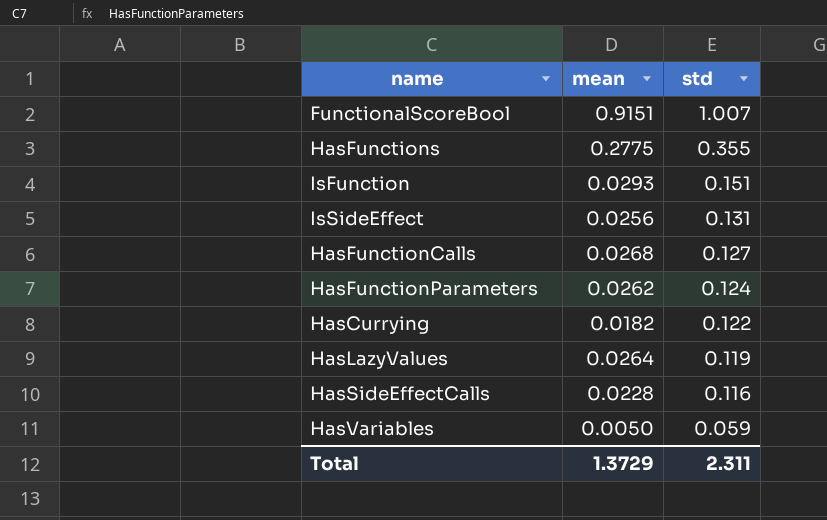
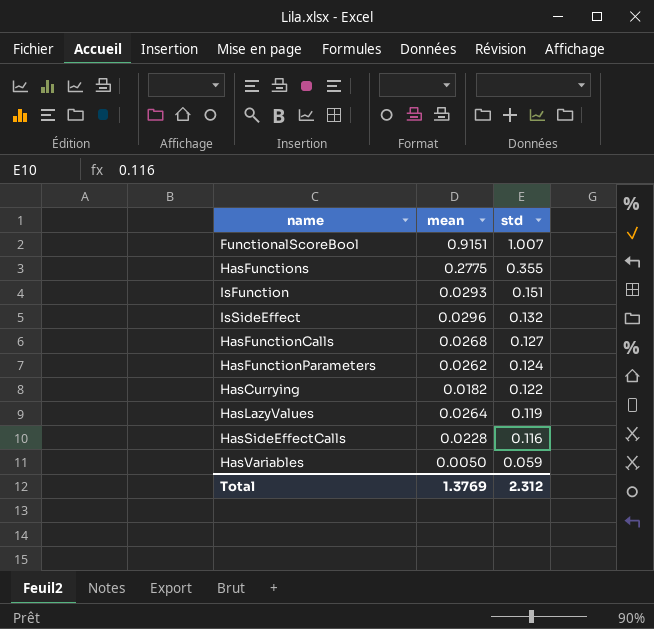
IsSideEffect | mean: 0.0256 -> 0.0296
IsSideEffect | std: 0.131 -> 0.132
Total | mean: 1.3729 -> 1.3769
Total | std: 2.311 -> 2.312

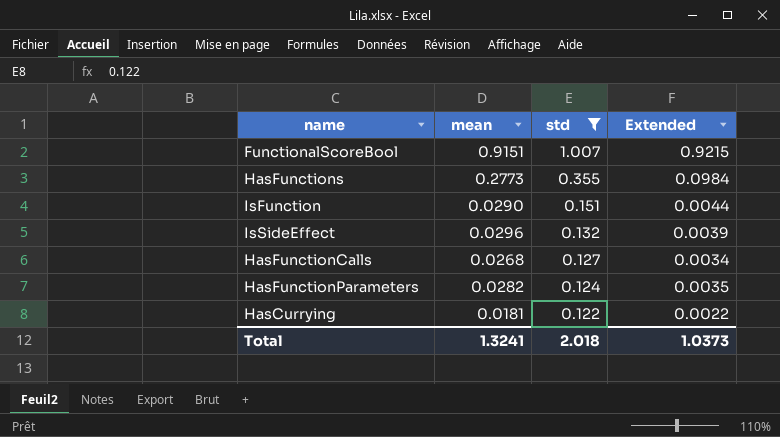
filter: none -> std >= 0.122
column Extended | formula: none -> [mean] * [std]
HasFunctions | mean: 0.2775 -> 0.2773
IsFunction | mean: 0.0293 -> 0.0290
HasFunctionParameters | mean: 0.0262 -> 0.0282
HasCurrying | mean: 0.0182 -> 0.0181
Total | mean: 1.3769 -> 1.3241
Total | std: 2.312 -> 2.018

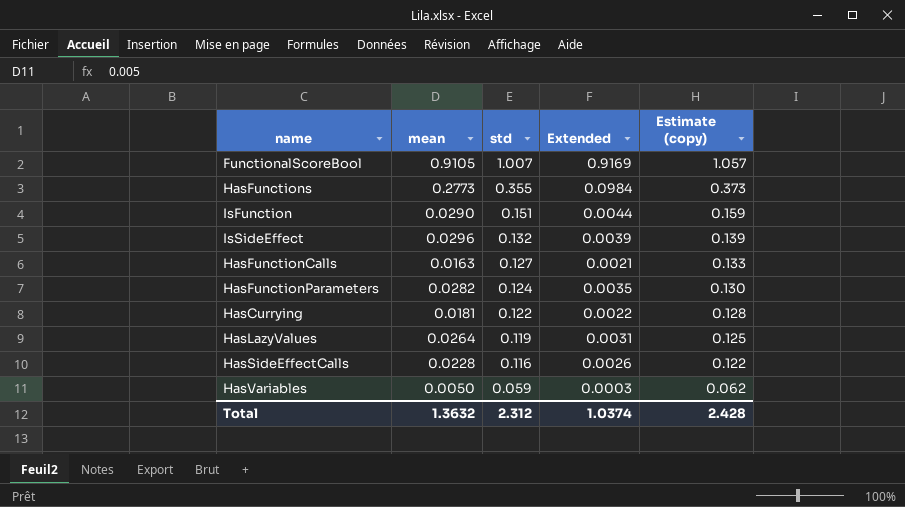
filter: std >= 0.122 -> none
column Estimate (copy) | formula: none -> [std] * 1.05
FunctionalScoreBool | mean: 0.9151 -> 0.9105
FunctionalScoreBool | Extended: 0.9215 -> 0.9169
HasFunctionCalls | mean: 0.0268 -> 0.0163
HasFunctionCalls | Extended: 0.0034 -> 0.0021
Total | mean: 1.3241 -> 1.3632
Total | std: 2.018 -> 2.312
Total | Extended: 1.0373 -> 1.0374

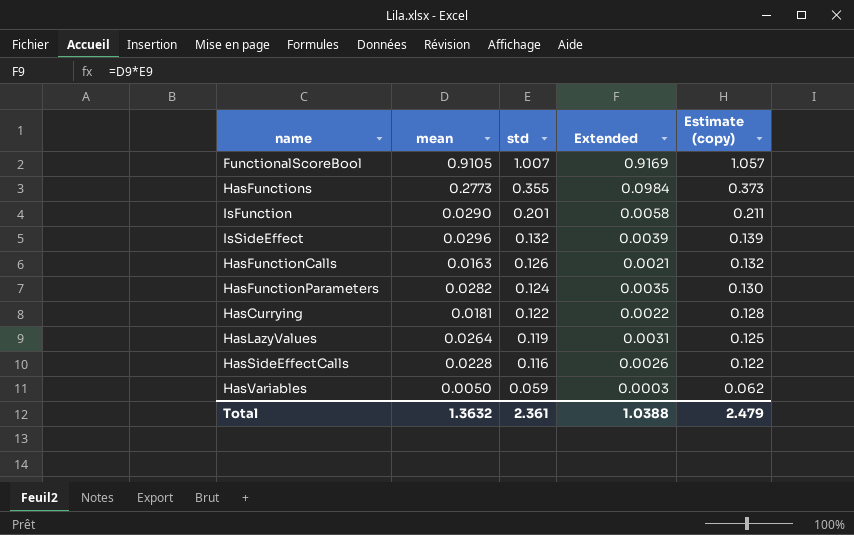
IsFunction | std: 0.151 -> 0.201
IsFunction | Extended: 0.0044 -> 0.0058
IsFunction | Estimate (copy): 0.159 -> 0.211
HasFunctionCalls | std: 0.127 -> 0.126
HasFunctionCalls | Estimate (copy): 0.133 -> 0.132
Total | std: 2.312 -> 2.361
Total | Extended: 1.0374 -> 1.0388
Total | Estimate (copy): 2.428 -> 2.479

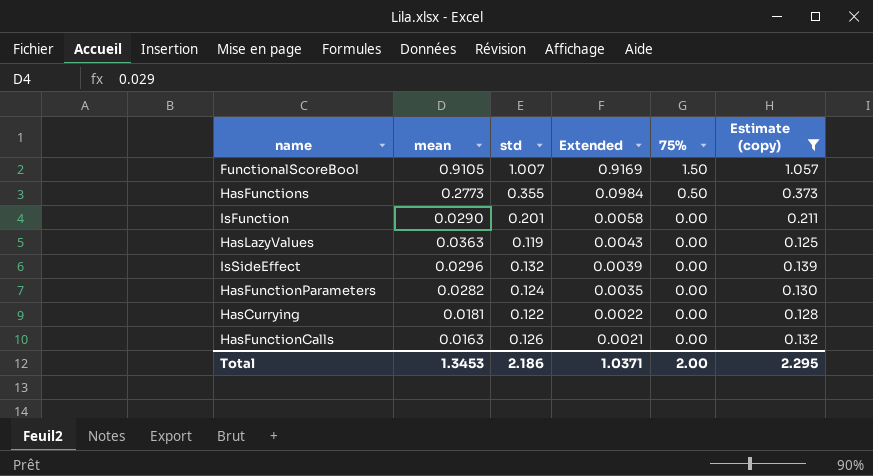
filter: none -> Estimate (copy) >= 0.125
row order: std descending -> Extended descending
column 75% | position: none -> 5
HasLazyValues | mean: 0.0264 -> 0.0363
HasLazyValues | Extended: 0.0031 -> 0.0043
Total | mean: 1.3632 -> 1.3453
Total | std: 2.361 -> 2.186
Total | Extended: 1.0388 -> 1.0371
Total | Estimate (copy): 2.479 -> 2.295

